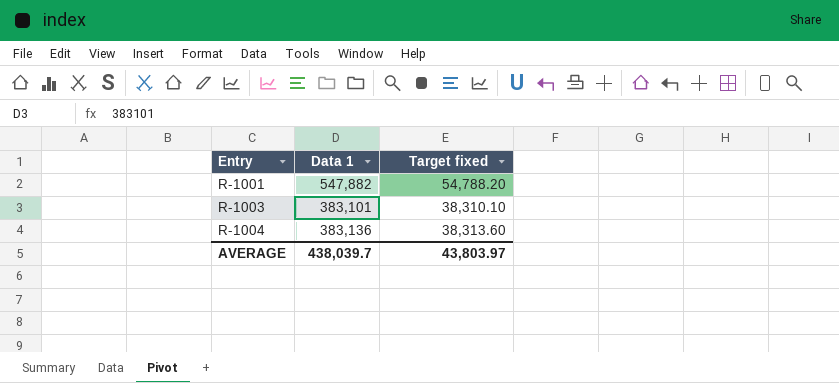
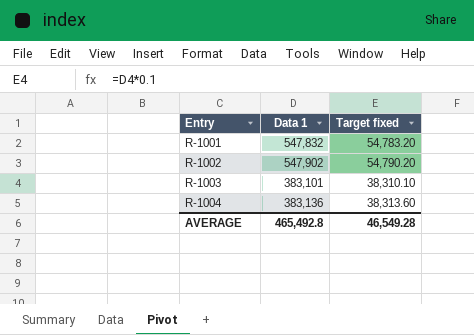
R-1001 | Data 1: 547,882 -> 547,832
R-1001 | Target fixed: 54,788.20 -> 54,783.20
row R-1002: none -> 547,902 | 54,790.20
AVERAGE | Data 1: 438,039.7 -> 465,492.8
AVERAGE | Target fixed: 43,803.97 -> 46,549.28

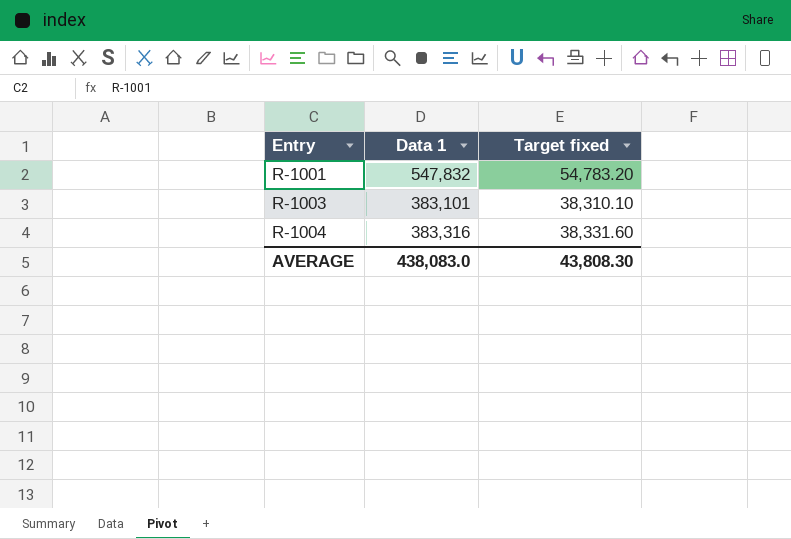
row R-1002: 547,902 | 54,790.20 -> none
R-1004 | Data 1: 383,136 -> 383,316
R-1004 | Target fixed: 38,313.60 -> 38,331.60
AVERAGE | Data 1: 465,492.8 -> 438,083.0
AVERAGE | Target fixed: 46,549.28 -> 43,808.30

